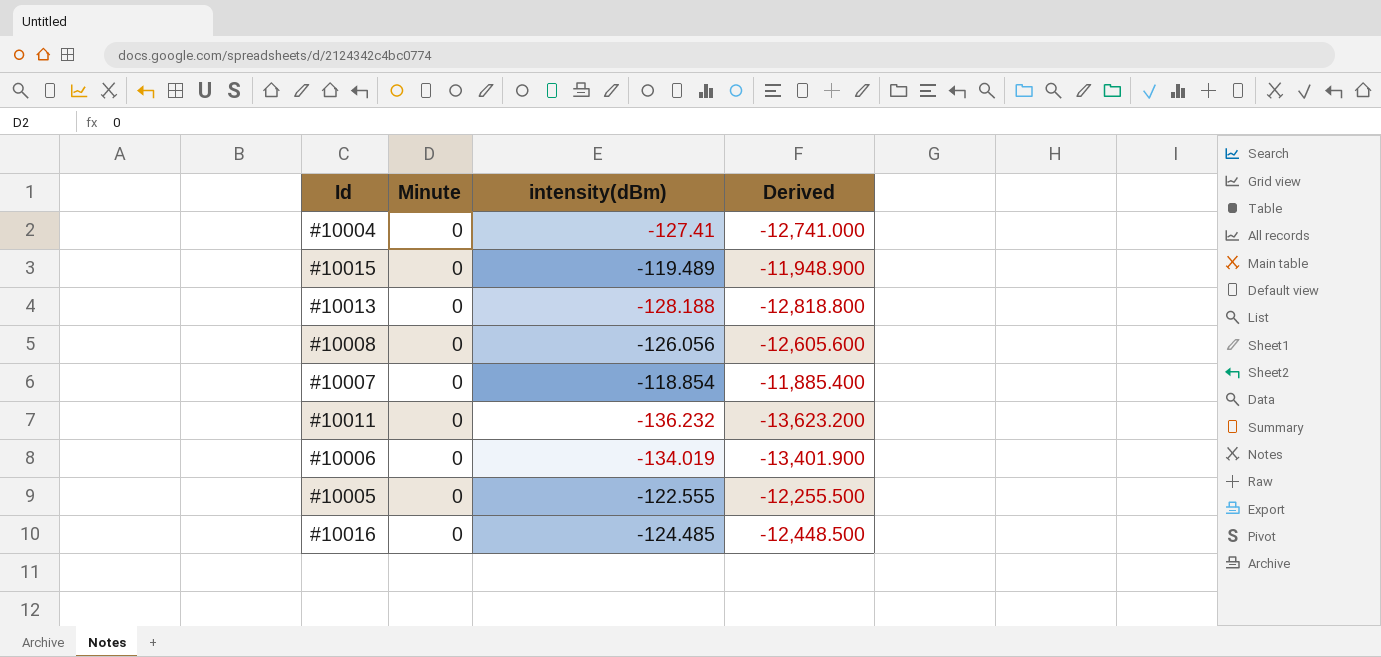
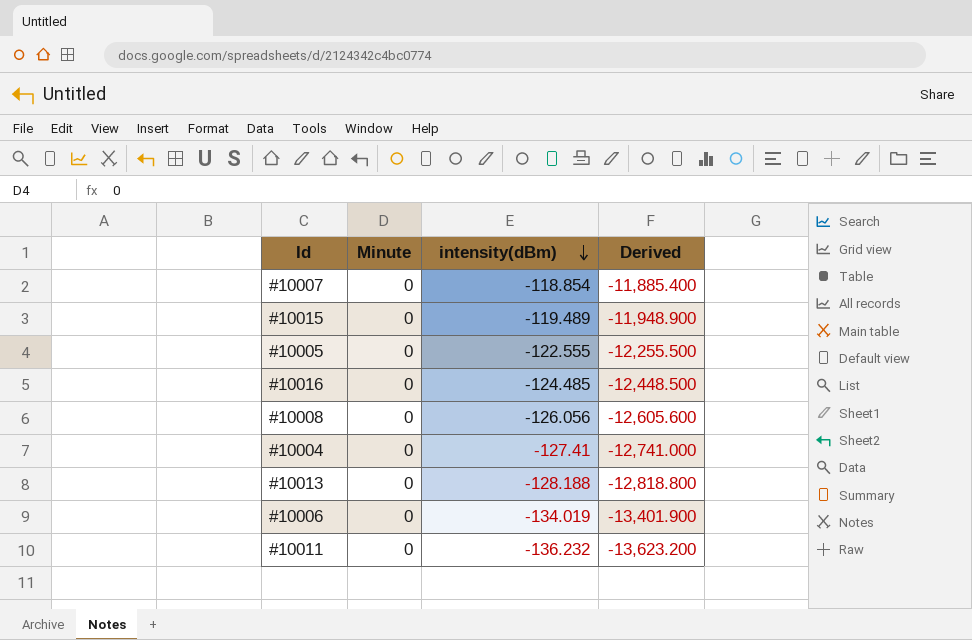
row order: none -> intensity(dBm) descending

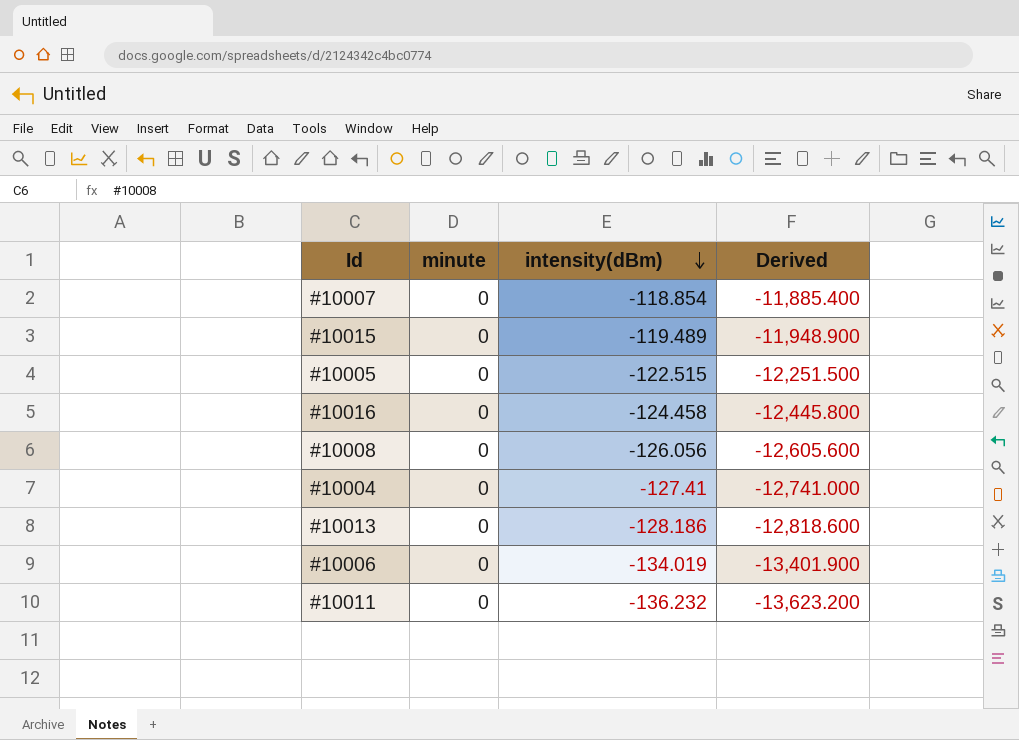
column name: Minute -> minute
#10005 | intensity(dBm): -122.555 -> -122.515
#10005 | Derived: -12,255.500 -> -12,251.500
#10016 | intensity(dBm): -124.485 -> -124.458
#10016 | Derived: -12,448.500 -> -12,445.800
#10013 | intensity(dBm): -128.188 -> -128.186
#10013 | Derived: -12,818.800 -> -12,818.600

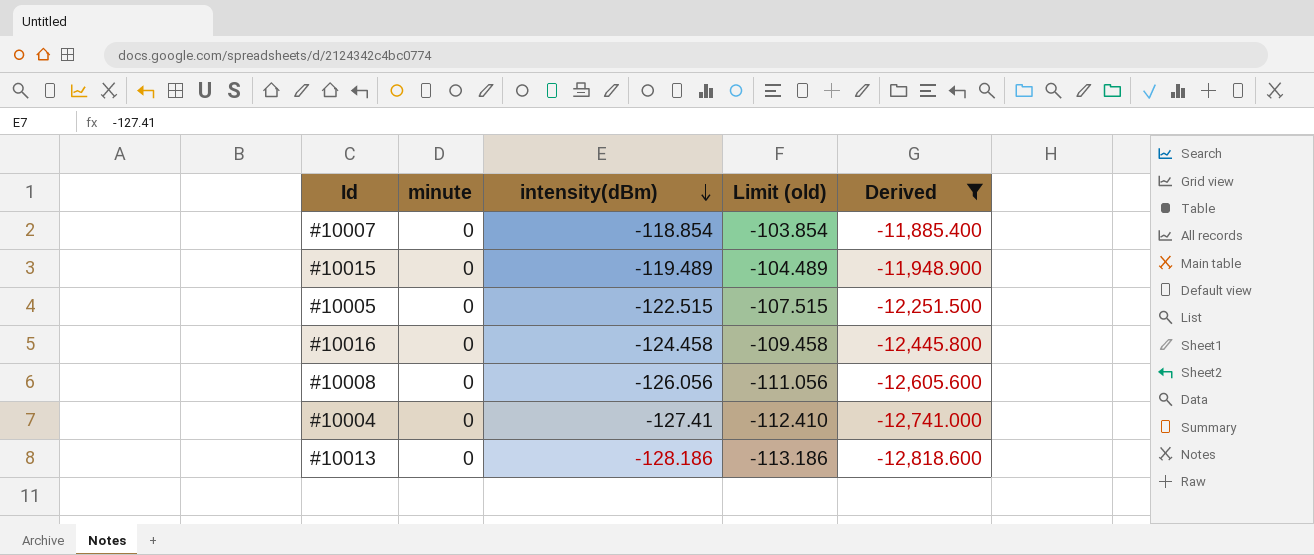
filter: none -> Derived >= -12,818.600
column Limit (old) | formula: none -> [intensity(dBm)] + 15

